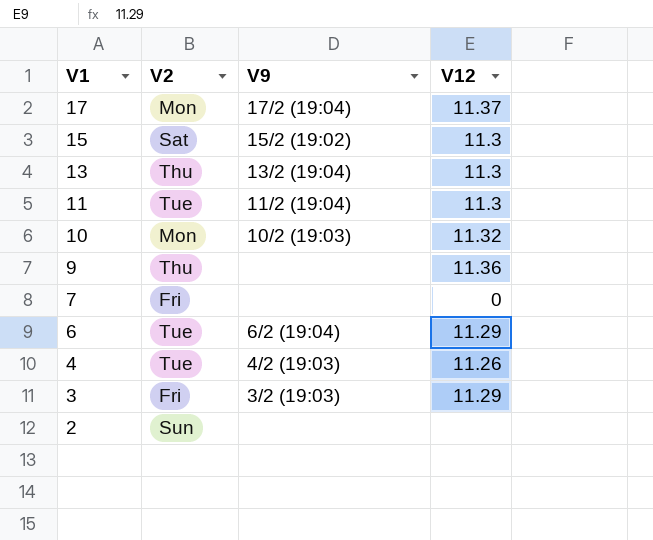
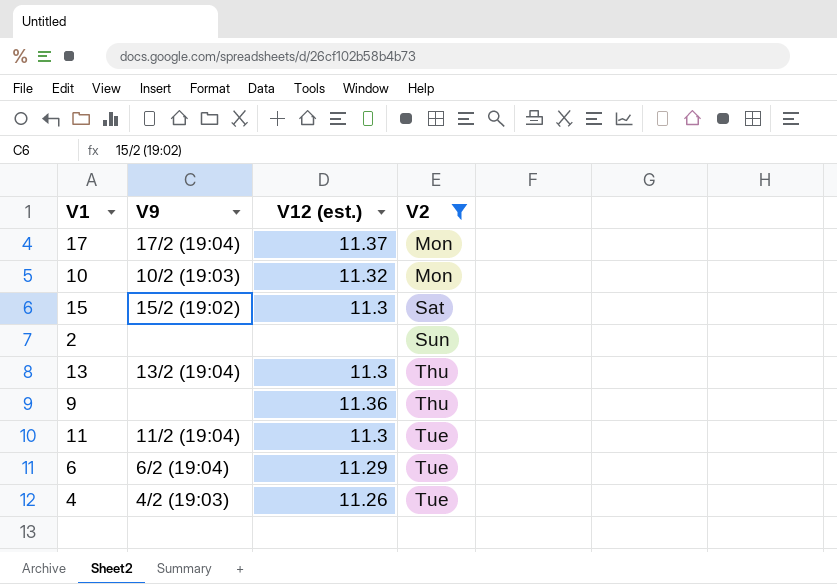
filter: none -> V2 != Fri
row order: V1 descending -> V2 ascending
column name: V12 -> V12 (est.)
column V2 | position: 2 -> 4

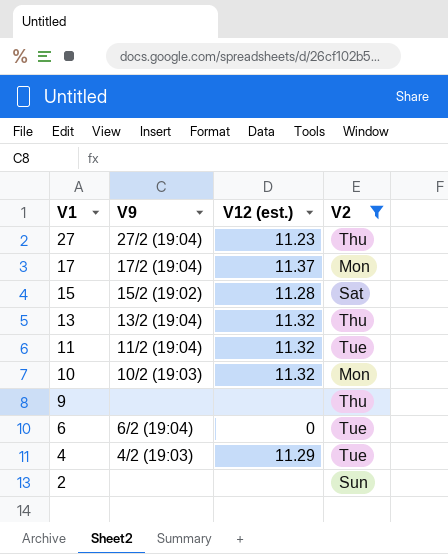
row order: V2 ascending -> V1 descending
row 27: none -> 27/2 (19:04) | 11.23 | Thu
15 | V12 (est.): 11.3 -> 11.28
13 | V12 (est.): 11.3 -> 11.32
11 | V12 (est.): 11.3 -> 11.32
9 | V12 (est.): 11.36 -> none
6 | V12 (est.): 11.29 -> 0
4 | V12 (est.): 11.26 -> 11.29

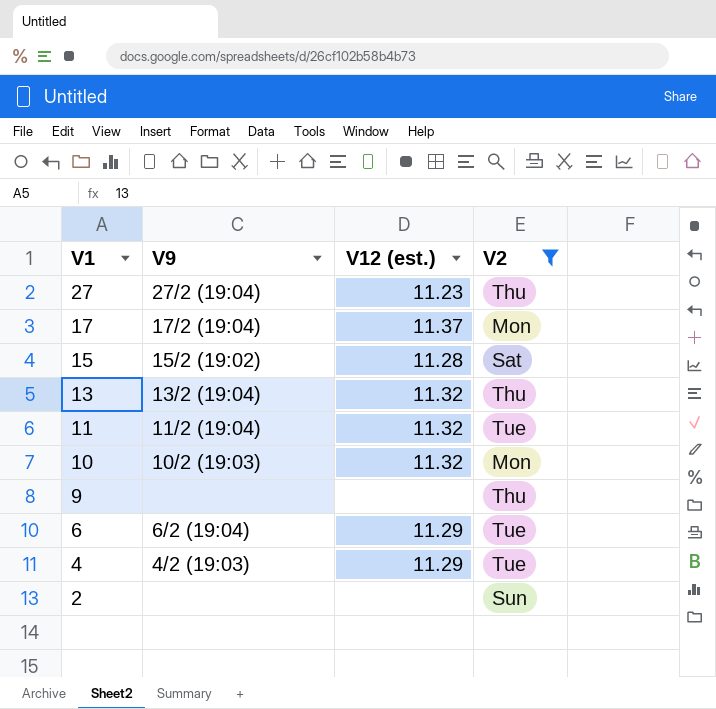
6 | V12 (est.): 0 -> 11.29

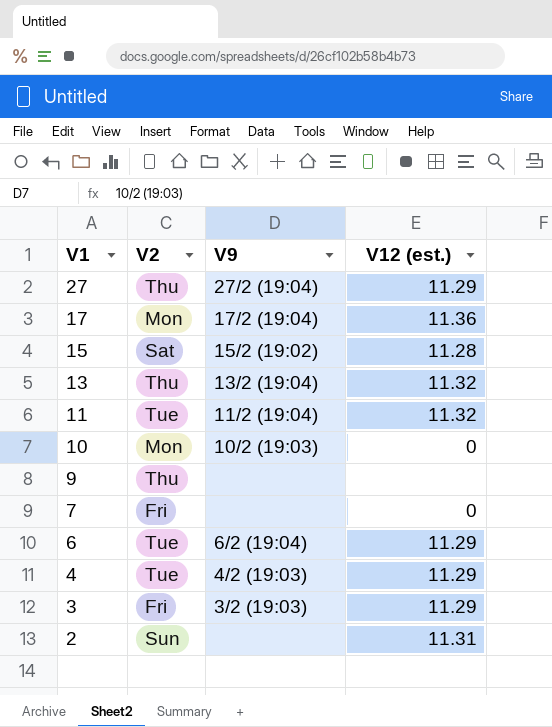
filter: V2 != Fri -> none
column V2 | position: 4 -> 2
27 | V12 (est.): 11.23 -> 11.29
17 | V12 (est.): 11.37 -> 11.36
10 | V12 (est.): 11.32 -> 0
2 | V12 (est.): none -> 11.31

